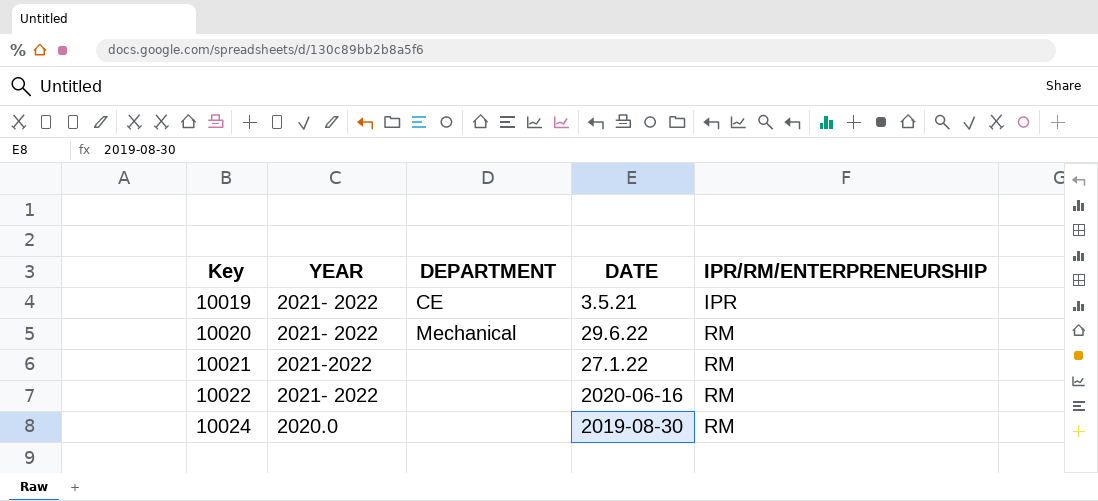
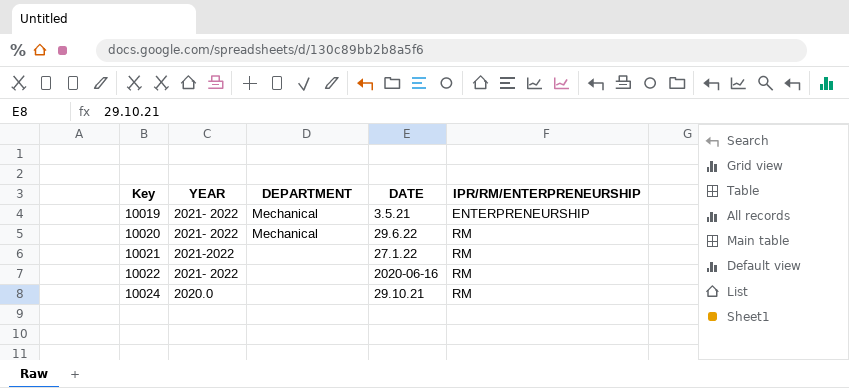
10019 | DEPARTMENT: CE -> Mechanical
10019 | IPR/RM/ENTERPRENEURSHIP: IPR -> ENTERPRENEURSHIP
10024 | DATE: 2019-08-30 -> 29.10.21

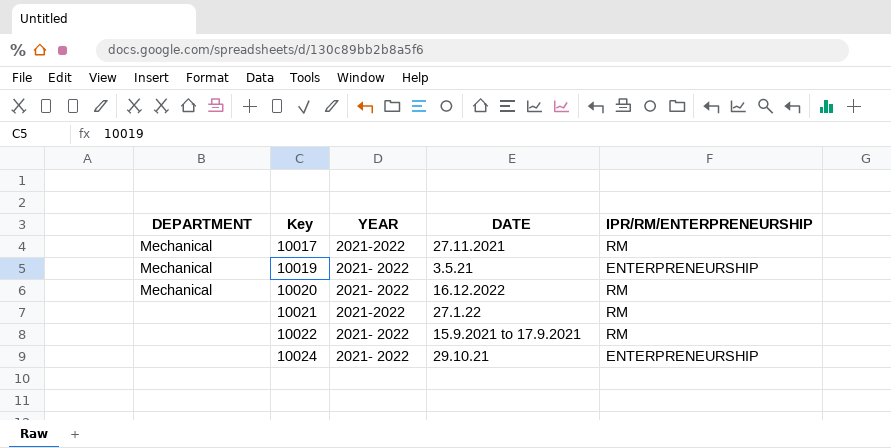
column DEPARTMENT | position: 3 -> 1
row 10017: none -> Mechanical | 2021-2022 | 27.11.2021 | RM
10020 | DATE: 29.6.22 -> 16.12.2022
10022 | DATE: 2020-06-16 -> 15.9.2021 to 17.9.2021
10024 | YEAR: 2020.0 -> 2021- 2022
10024 | IPR/RM/ENTERPRENEURSHIP: RM -> ENTERPRENEURSHIP

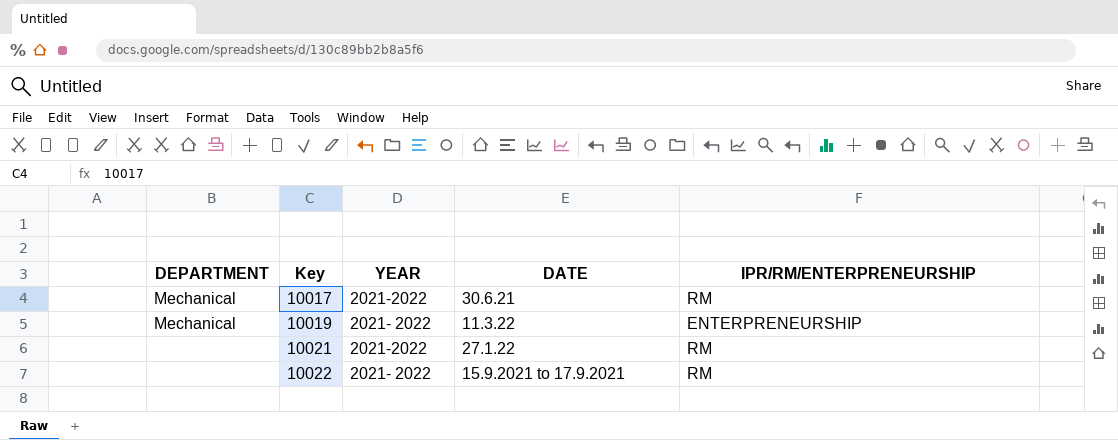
row 10020: Mechanical | 2021- 2022 | 16.12.2022 | RM -> none
row 10024: none | 2021- 2022 | 29.10.21 | ENTERPRENEURSHIP -> none
10017 | DATE: 27.11.2021 -> 30.6.21
10019 | DATE: 3.5.21 -> 11.3.22

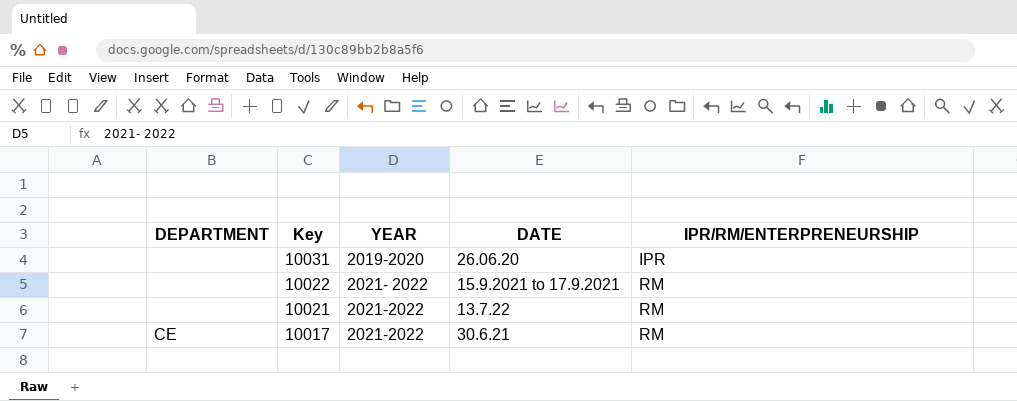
row order: Key ascending -> Key descending
row 10019: Mechanical | 2021- 2022 | 11.3.22 | ENTERPRENEURSHIP -> none
row 10031: none -> none | 2019-2020 | 26.06.20 | IPR
10021 | DATE: 27.1.22 -> 13.7.22
10017 | DEPARTMENT: Mechanical -> CE

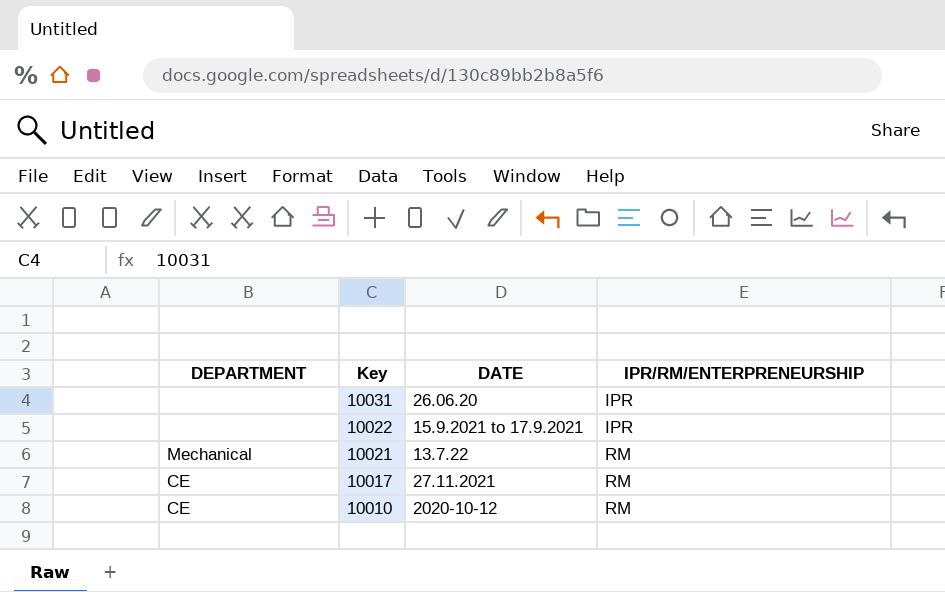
column YEAR | position: 3 -> none
10022 | IPR/RM/ENTERPRENEURSHIP: RM -> IPR
10021 | DEPARTMENT: none -> Mechanical
10017 | DATE: 30.6.21 -> 27.11.2021
row 10010: none -> CE | 2020-10-12 | RM

